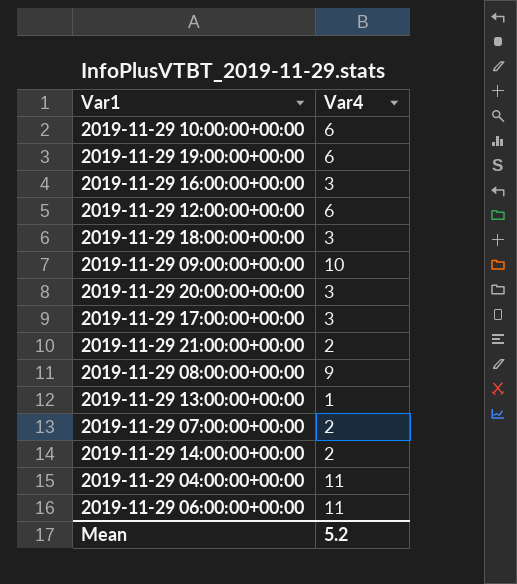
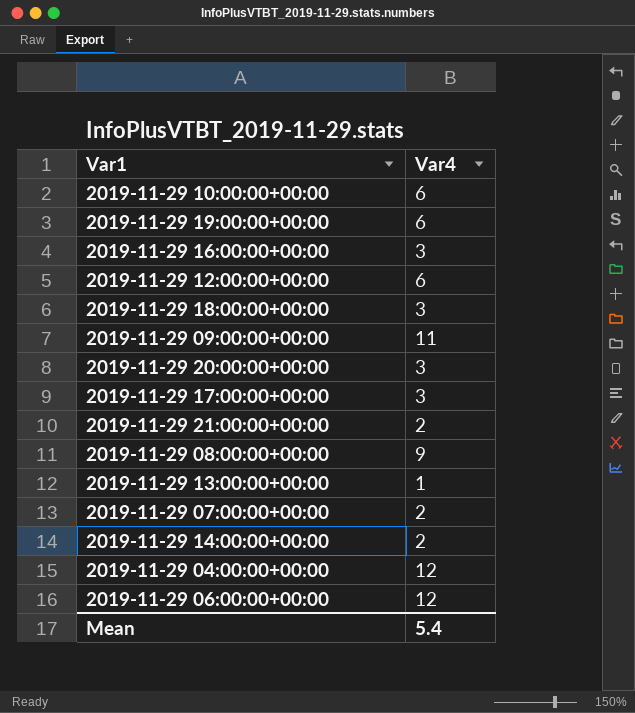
2019-11-29 09:00:00+00:00 | Var4: 10 -> 11
2019-11-29 04:00:00+00:00 | Var4: 11 -> 12
2019-11-29 06:00:00+00:00 | Var4: 11 -> 12
Mean | Var4: 5.2 -> 5.4

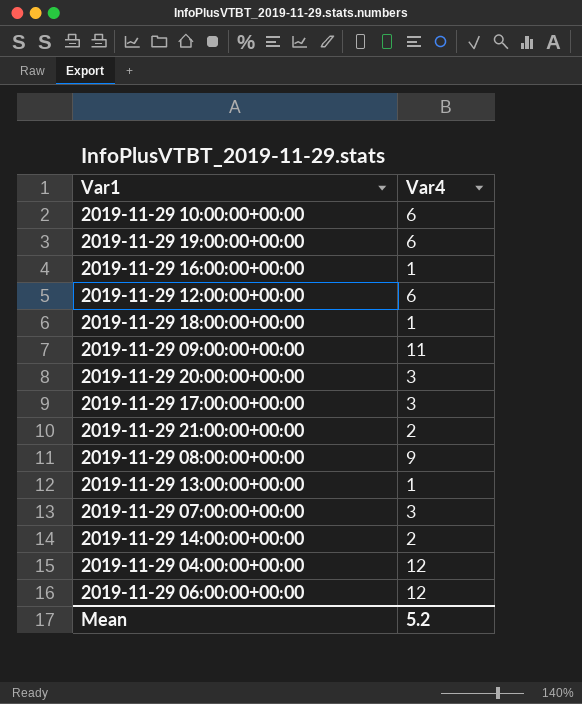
2019-11-29 16:00:00+00:00 | Var4: 3 -> 1
2019-11-29 18:00:00+00:00 | Var4: 3 -> 1
2019-11-29 07:00:00+00:00 | Var4: 2 -> 3
Mean | Var4: 5.4 -> 5.2

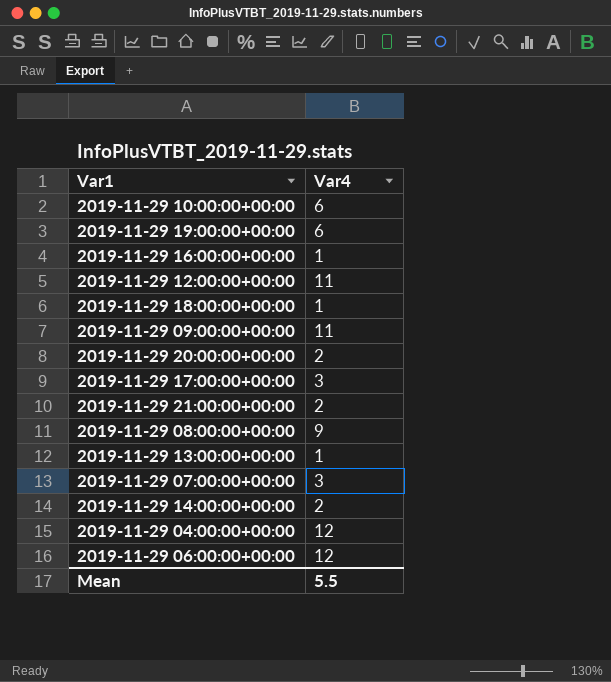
2019-11-29 12:00:00+00:00 | Var4: 6 -> 11
2019-11-29 20:00:00+00:00 | Var4: 3 -> 2
Mean | Var4: 5.2 -> 5.5

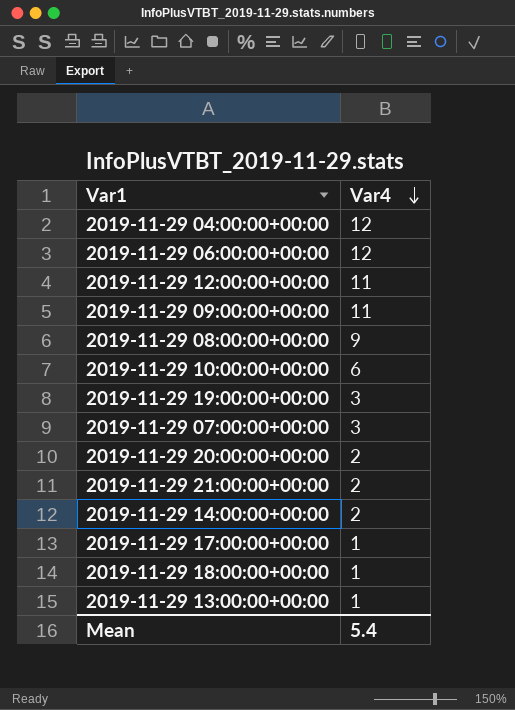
row order: none -> Var4 descending
row 2019-11-29 16:00:00+00:00: 1 -> none
2019-11-29 19:00:00+00:00 | Var4: 6 -> 3
2019-11-29 17:00:00+00:00 | Var4: 3 -> 1
Mean | Var4: 5.5 -> 5.4

